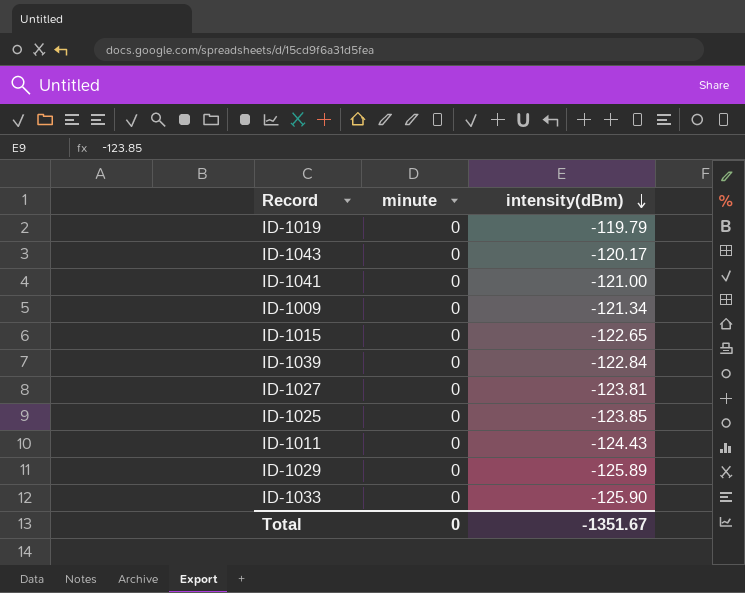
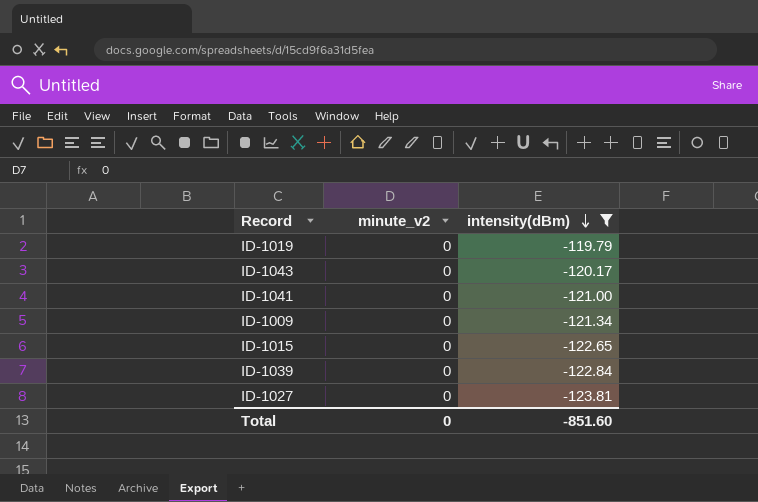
filter: none -> intensity(dBm) >= -123.81
column name: minute -> minute_v2
Total | intensity(dBm): -1351.67 -> -851.60

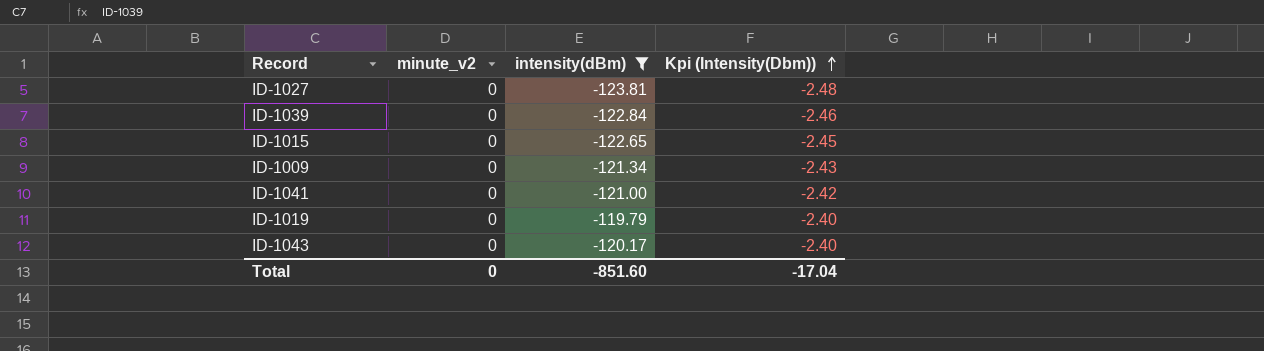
row order: intensity(dBm) descending -> Kpi (Intensity(Dbm)) ascending
column Kpi (Intensity(Dbm)) | formula: none -> [intensity(dBm)] * 0.02

